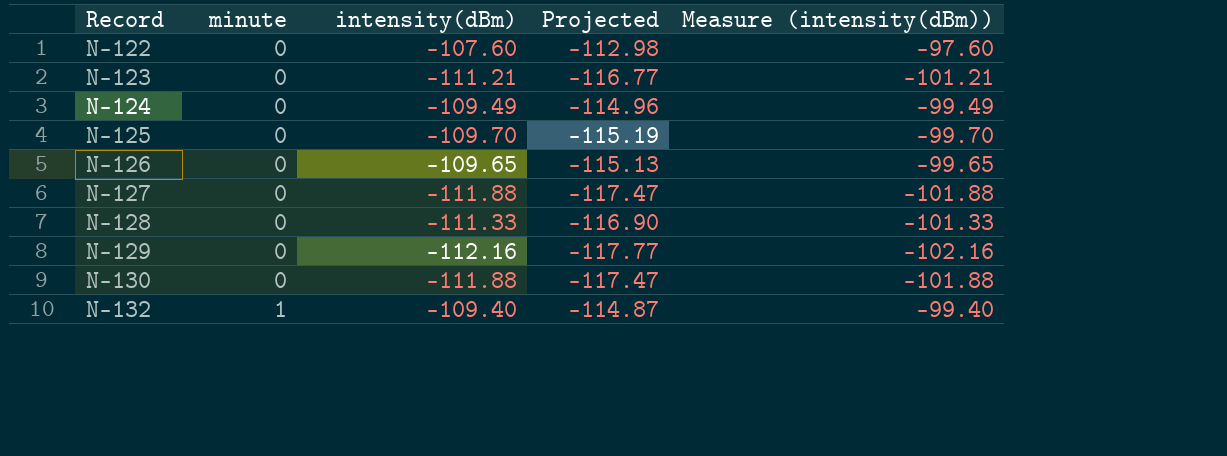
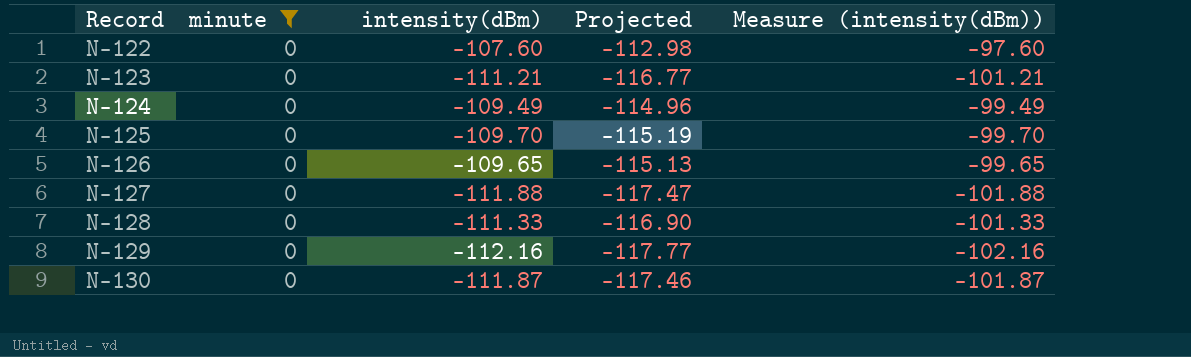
filter: none -> minute = 0
N-130 | intensity(dBm): -111.88 -> -111.87
N-130 | Projected: -117.47 -> -117.46
N-130 | Measure (intensity(dBm)): -101.88 -> -101.87

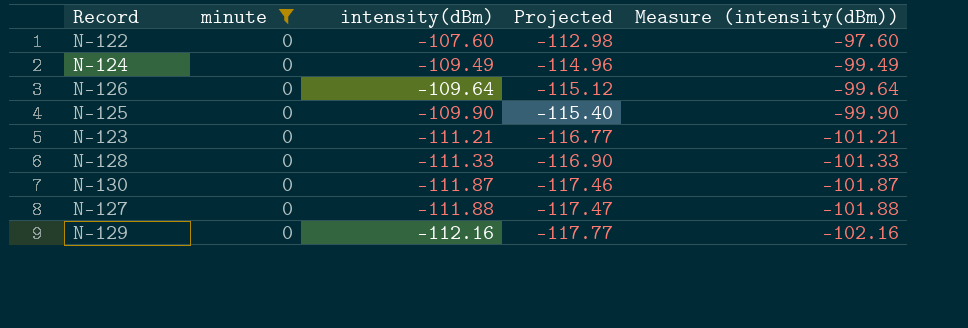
row order: Record ascending -> intensity(dBm) descending
N-126 | intensity(dBm): -109.65 -> -109.64
N-126 | Projected: -115.13 -> -115.12
N-126 | Measure (intensity(dBm)): -99.65 -> -99.64
N-125 | intensity(dBm): -109.70 -> -109.90
N-125 | Projected: -115.19 -> -115.40
N-125 | Measure (intensity(dBm)): -99.70 -> -99.90

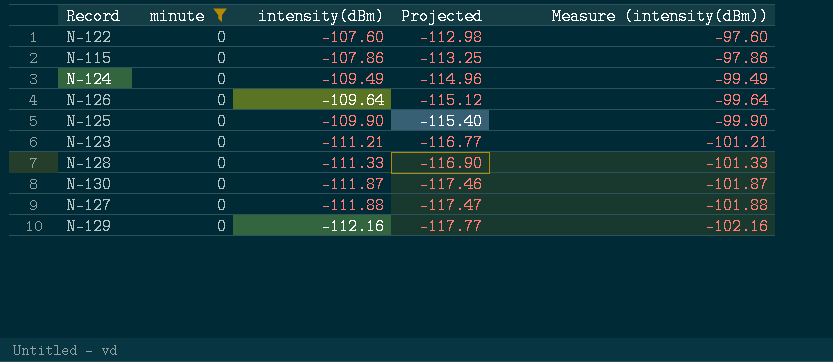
row N-115: none -> 0 | -107.86 | -113.25 | -97.86

